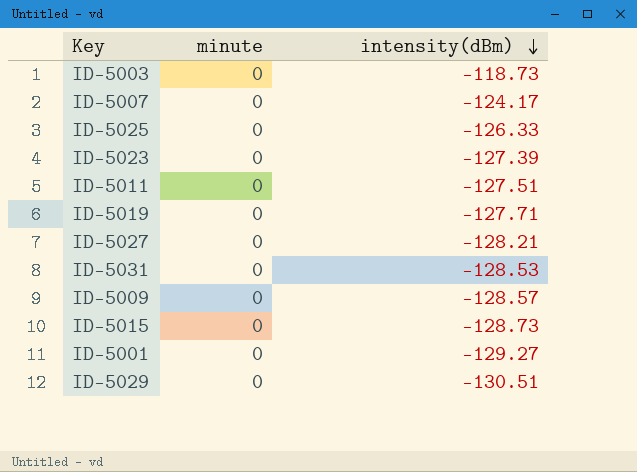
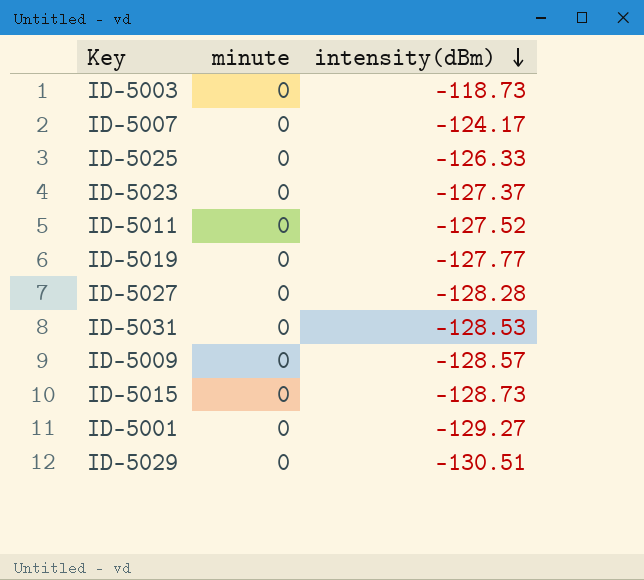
ID-5023 | intensity(dBm): -127.39 -> -127.37
ID-5011 | intensity(dBm): -127.51 -> -127.52
ID-5019 | intensity(dBm): -127.71 -> -127.77
ID-5027 | intensity(dBm): -128.21 -> -128.28

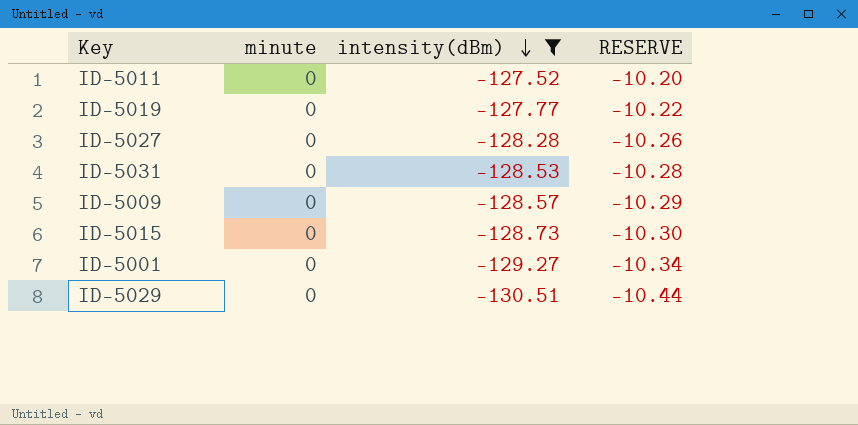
filter: none -> intensity(dBm) <= -127.52
column RESERVE | formula: none -> [intensity(dBm)] * 0.08

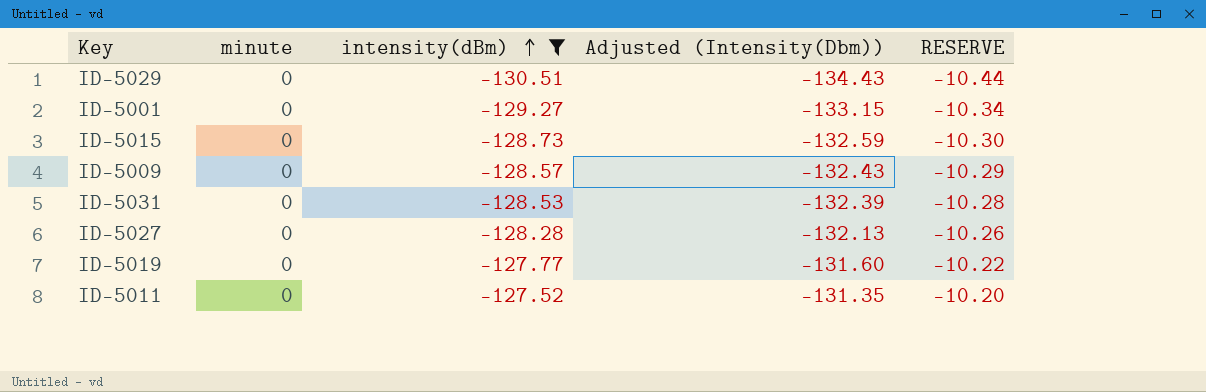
row order: intensity(dBm) descending -> intensity(dBm) ascending
column Adjusted (Intensity(Dbm)) | formula: none -> [intensity(dBm)] * 1.03

